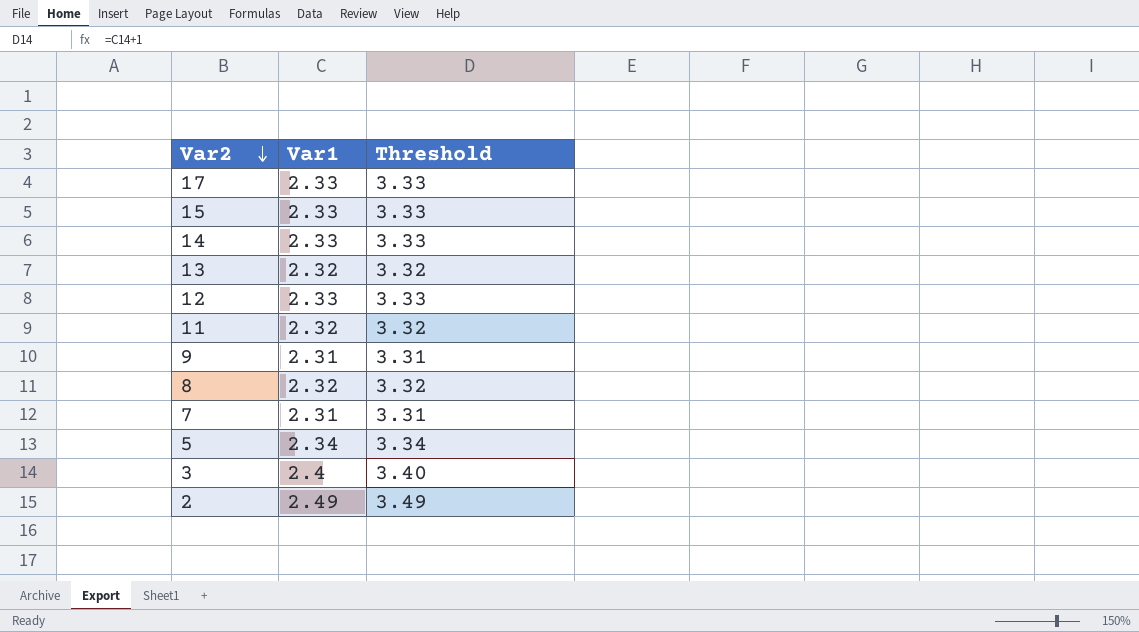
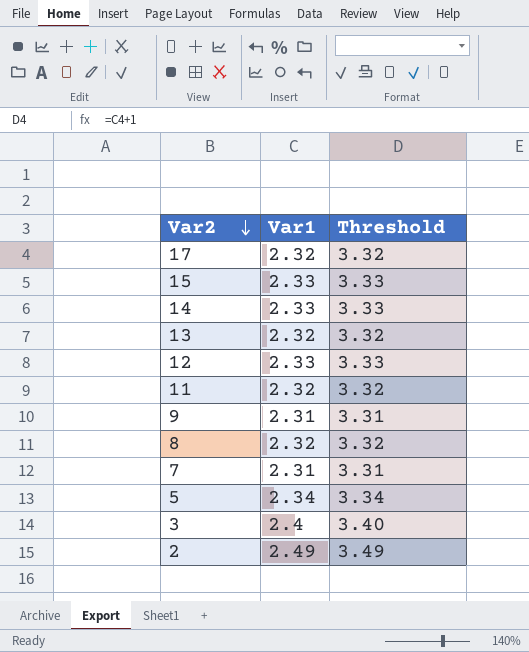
17 | Var1: 2.33 -> 2.32
17 | Threshold: 3.33 -> 3.32

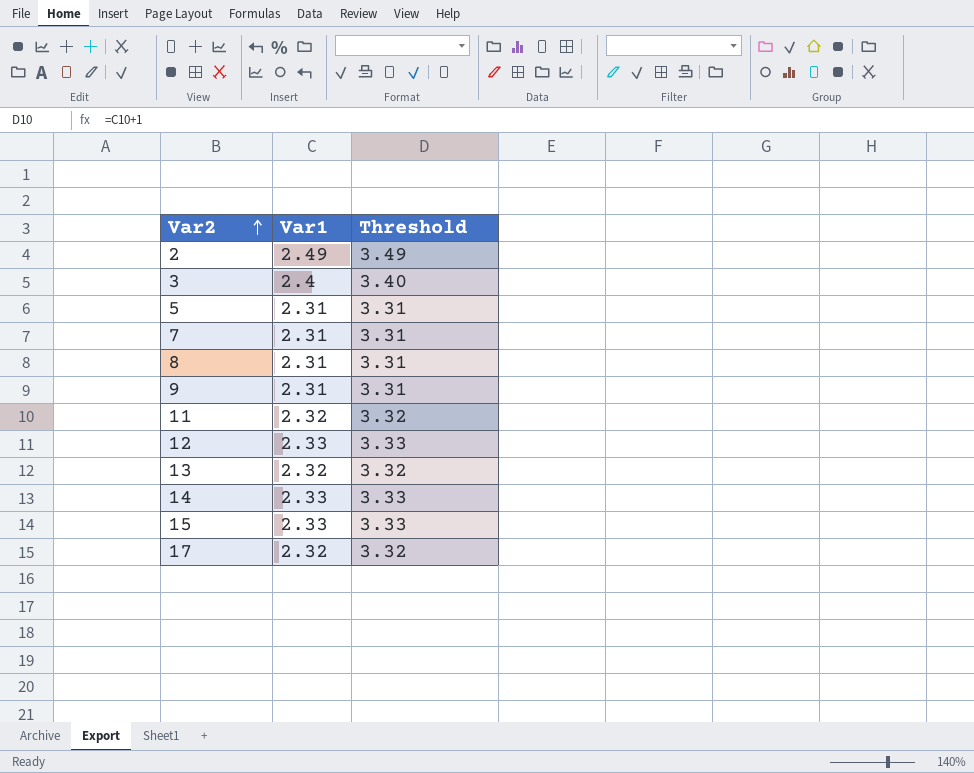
row order: Var2 descending -> Var2 ascending
5 | Var1: 2.34 -> 2.31
5 | Threshold: 3.34 -> 3.31
8 | Var1: 2.32 -> 2.31
8 | Threshold: 3.32 -> 3.31

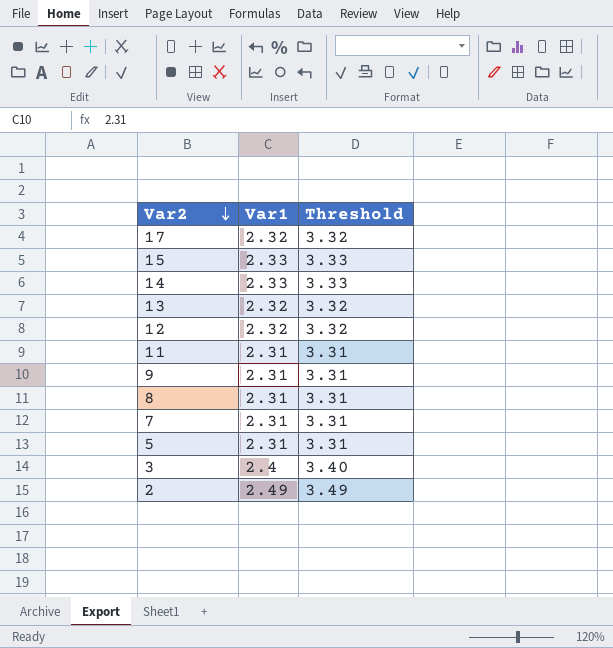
row order: Var2 ascending -> Var2 descending
12 | Var1: 2.33 -> 2.32
12 | Threshold: 3.33 -> 3.32
11 | Var1: 2.32 -> 2.31
11 | Threshold: 3.32 -> 3.31

